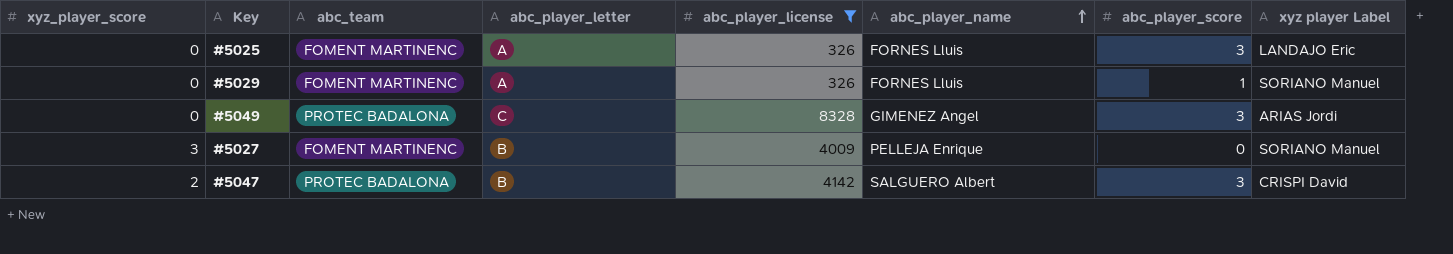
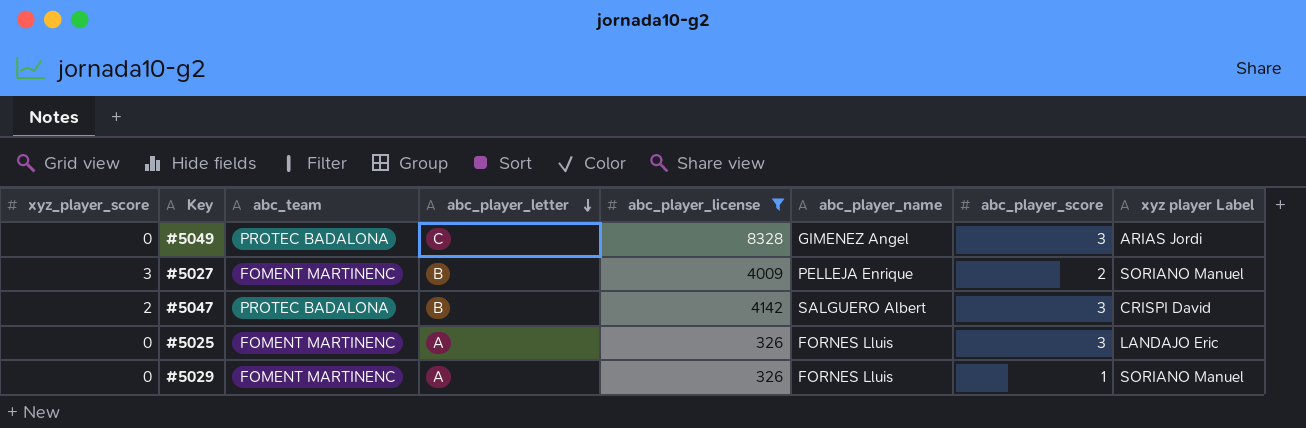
row order: abc_player_name ascending -> abc_player_letter descending
#5027 | abc_player_score: 0 -> 2

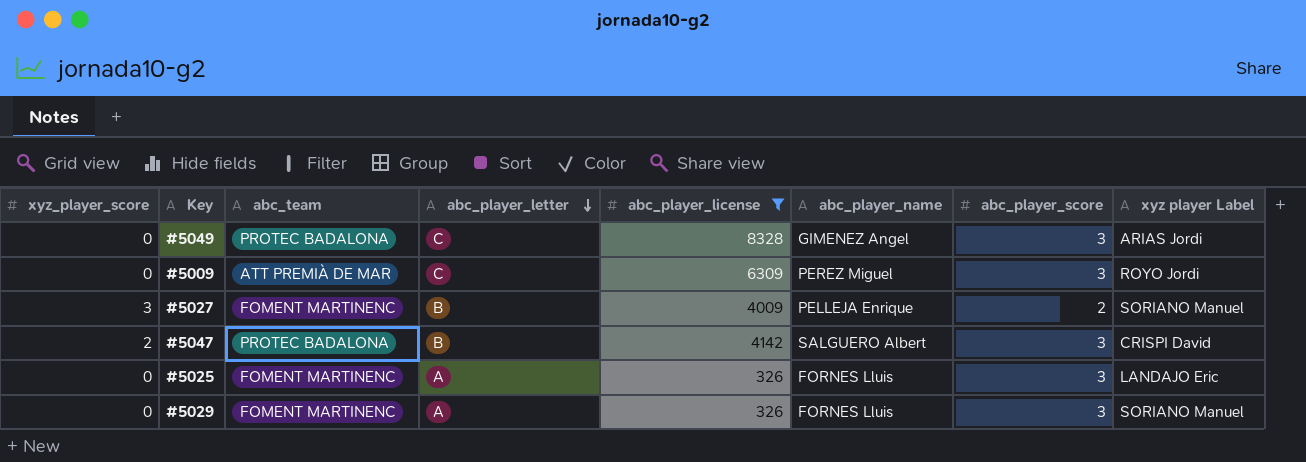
row #5009: none -> 0 | ATT PREMIÀ DE MAR | C | 6309 | PEREZ Miguel | 3 | ROYO Jordi
#5029 | abc_player_score: 1 -> 3

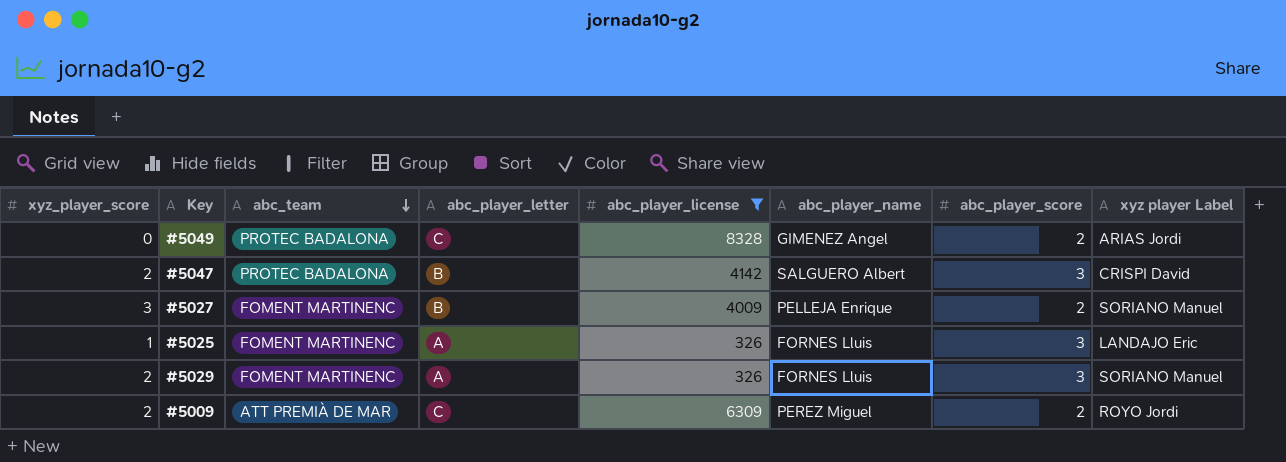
row order: abc_player_letter descending -> abc_team descending
#5049 | abc_player_score: 3 -> 2
#5025 | xyz_player_score: 0 -> 1
#5029 | xyz_player_score: 0 -> 2
#5009 | xyz_player_score: 0 -> 2
#5009 | abc_player_score: 3 -> 2

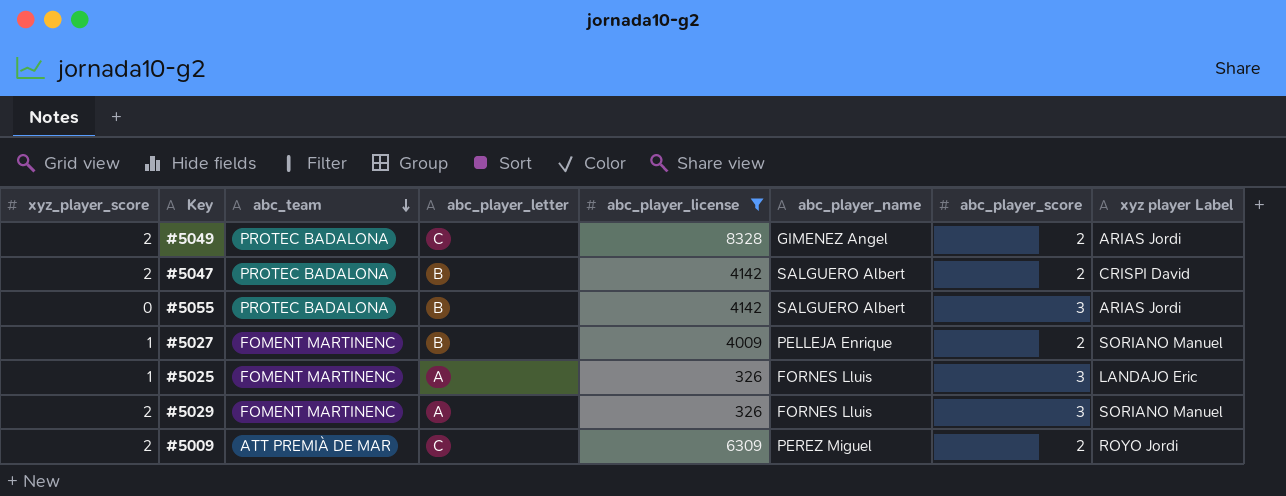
#5049 | xyz_player_score: 0 -> 2
#5047 | abc_player_score: 3 -> 2
row #5055: none -> 0 | PROTEC BADALONA | B | 4142 | SALGUERO Albert | 3 | ARIAS Jordi
#5027 | xyz_player_score: 3 -> 1

